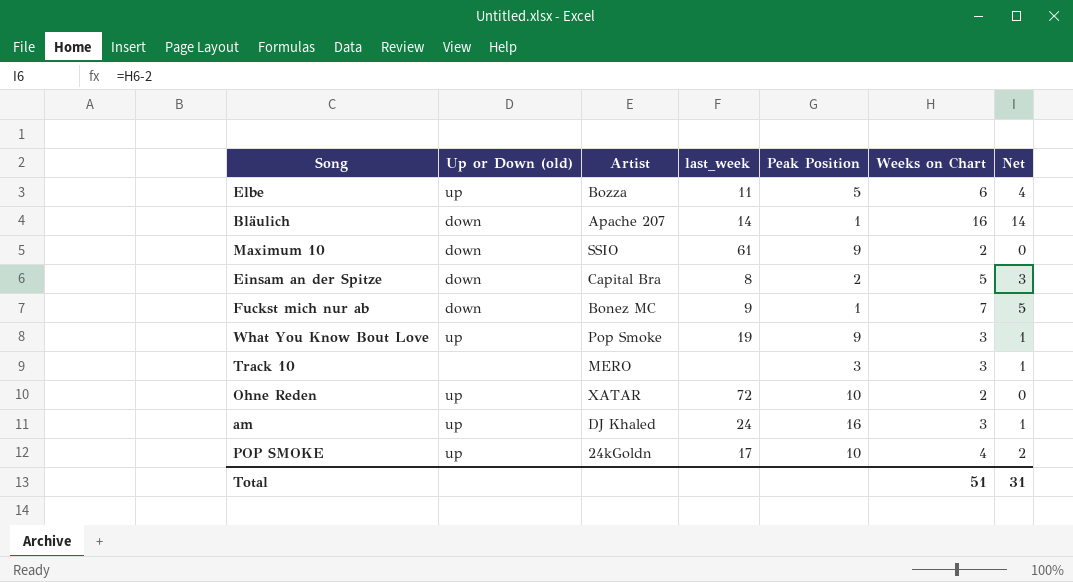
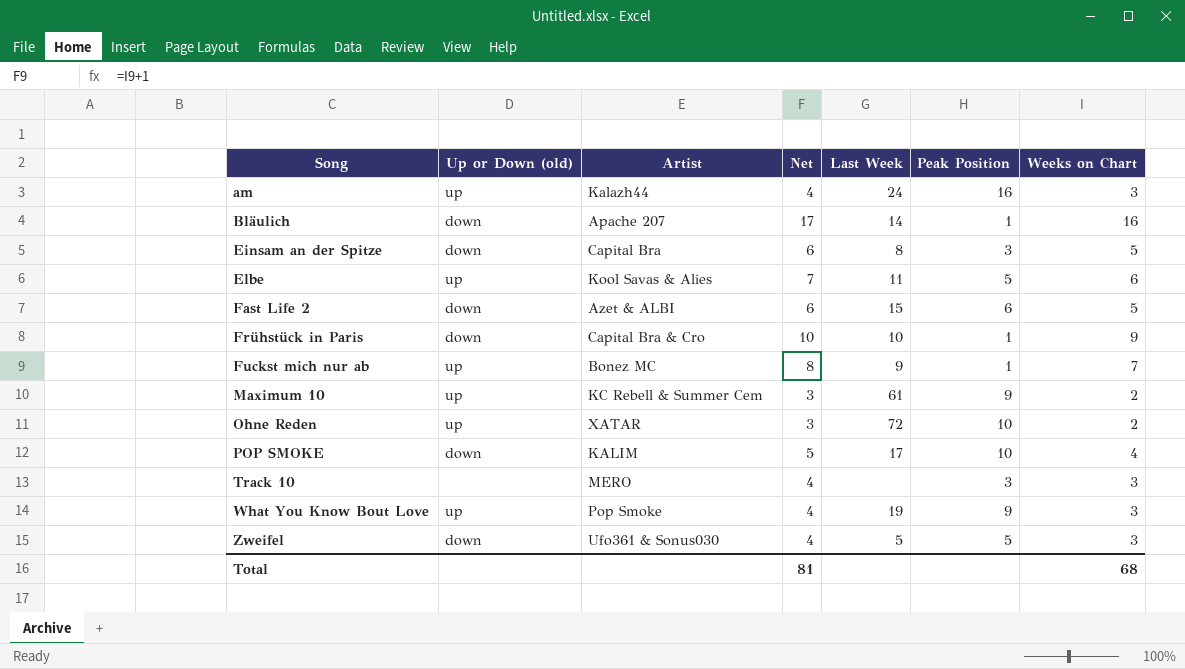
row order: none -> Song ascending
column Net | formula: [Weeks on Chart] - 2 -> [Weeks on Chart] + 1
column Net | position: 7 -> 4
column name: last_week -> Last Week
am | Artist: DJ Khaled -> Kalazh44
Einsam an der Spitze | Peak Position: 2 -> 3
Elbe | Artist: Bozza -> Kool Savas & Alies
row Fast Life 2: none -> down | Azet & ALBI | 6 | 15 | 6 | 5
row Frühstück in Paris: none -> down | Capital Bra & Cro | 10 | 10 | 1 | 9
Fuckst mich nur ab | Up or Down (old): down -> up
Maximum 10 | Up or Down (old): down -> up
Maximum 10 | Artist: SSIO -> KC Rebell & Summer Cem
POP SMOKE | Up or Down (old): up -> down
POP SMOKE | Artist: 24kGoldn -> KALIM
row Zweifel: none -> down | Ufo361 & Sonus030 | 4 | 5 | 5 | 3
Total | Net: 31 -> 81
Total | Weeks on Chart: 51 -> 68

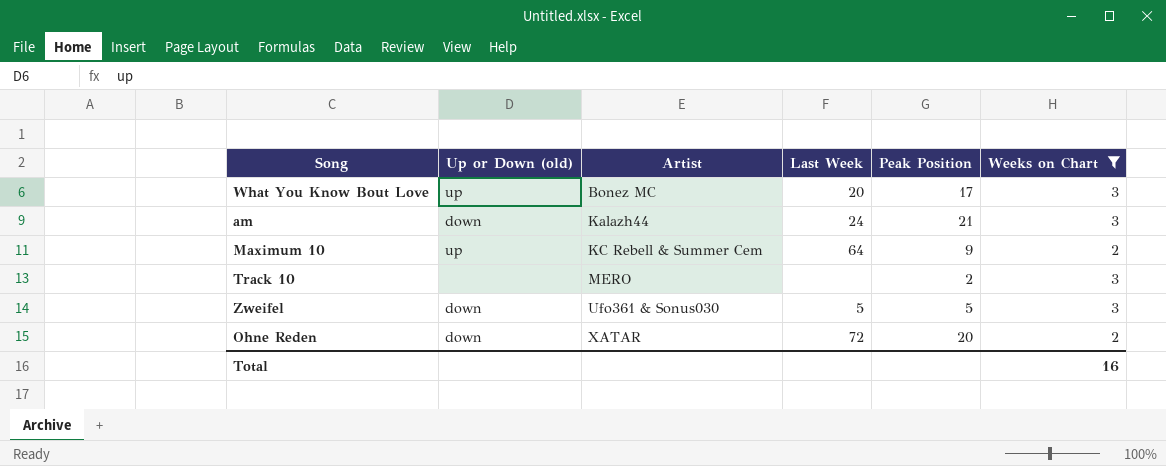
filter: none -> Weeks on Chart <= 3
row order: Song ascending -> Artist ascending
column Net | formula: [Weeks on Chart] + 1 -> none
What You Know Bout Love | Artist: Pop Smoke -> Bonez MC
What You Know Bout Love | Last Week: 19 -> 20
What You Know Bout Love | Peak Position: 9 -> 17
am | Up or Down (old): up -> down
am | Peak Position: 16 -> 21
Maximum 10 | Last Week: 61 -> 64
Track 10 | Peak Position: 3 -> 2
Ohne Reden | Up or Down (old): up -> down
Ohne Reden | Peak Position: 10 -> 20
Total | Weeks on Chart: 68 -> 16

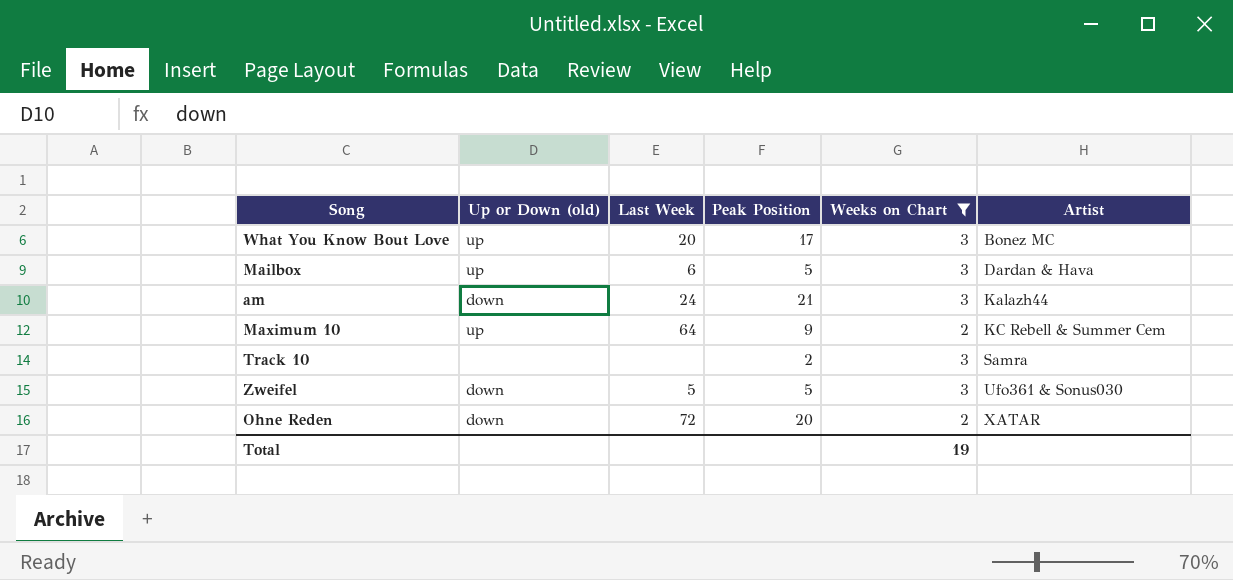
column Artist | position: 3 -> 6
row Mailbox: none -> up | 6 | 5 | 3 | Dardan & Hava
Track 10 | Artist: MERO -> Samra
Total | Weeks on Chart: 16 -> 19

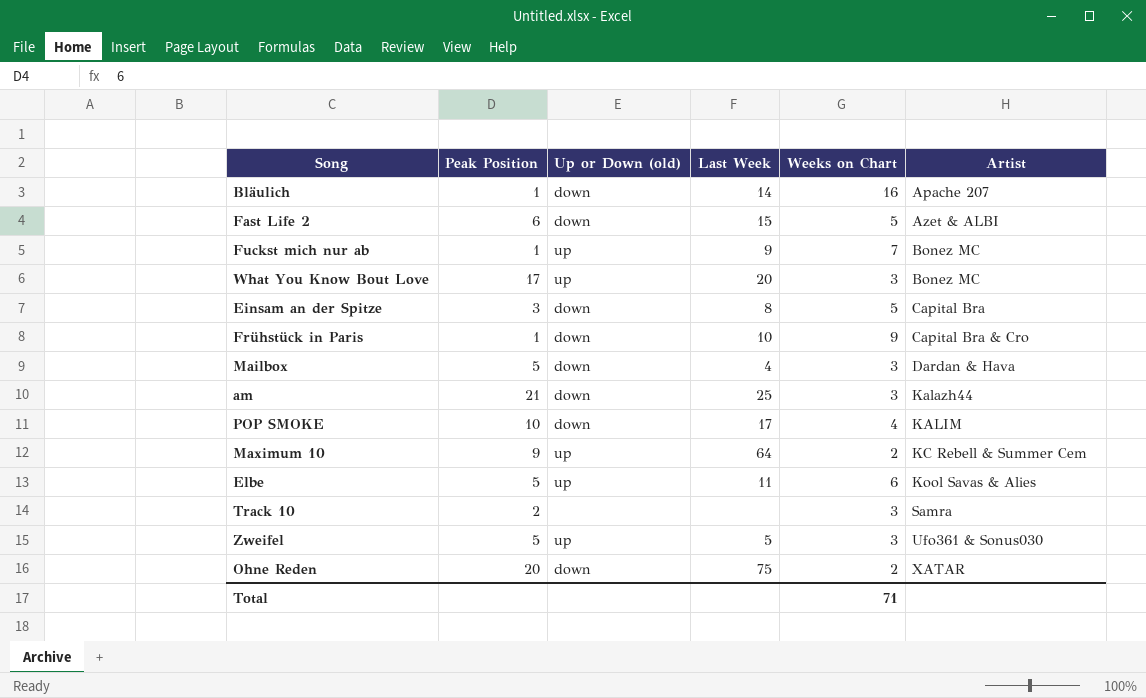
filter: Weeks on Chart <= 3 -> none
column Peak Position | position: 4 -> 2
Mailbox | Up or Down (old): up -> down
Mailbox | Last Week: 6 -> 4
am | Last Week: 24 -> 25
Zweifel | Up or Down (old): down -> up
Ohne Reden | Last Week: 72 -> 75
Total | Weeks on Chart: 19 -> 71

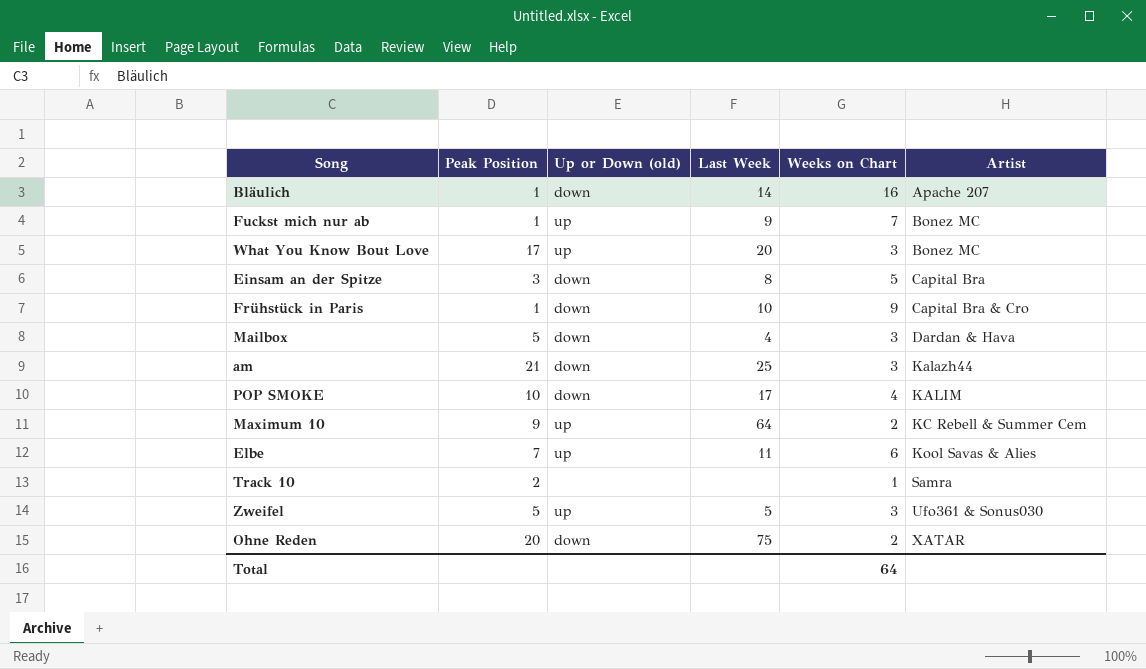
row Fast Life 2: 6 | down | 15 | 5 | Azet & ALBI -> none
Elbe | Peak Position: 5 -> 7
Track 10 | Weeks on Chart: 3 -> 1
Total | Weeks on Chart: 71 -> 64

